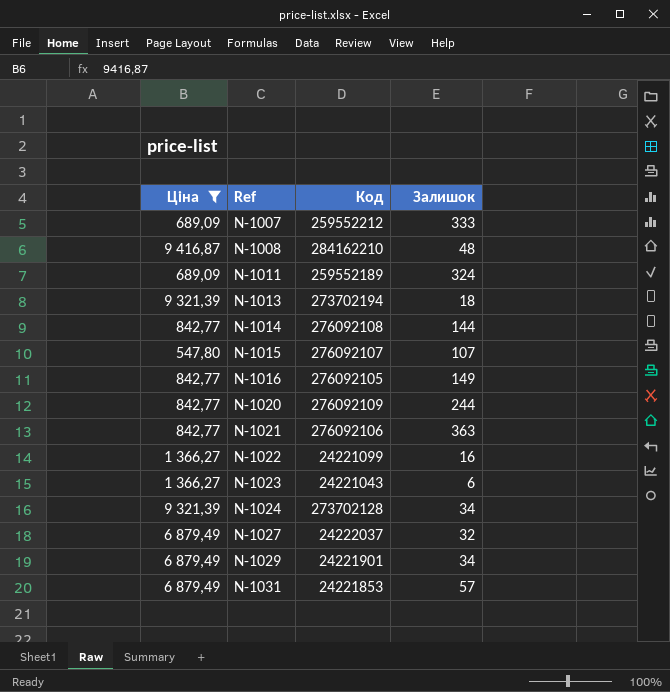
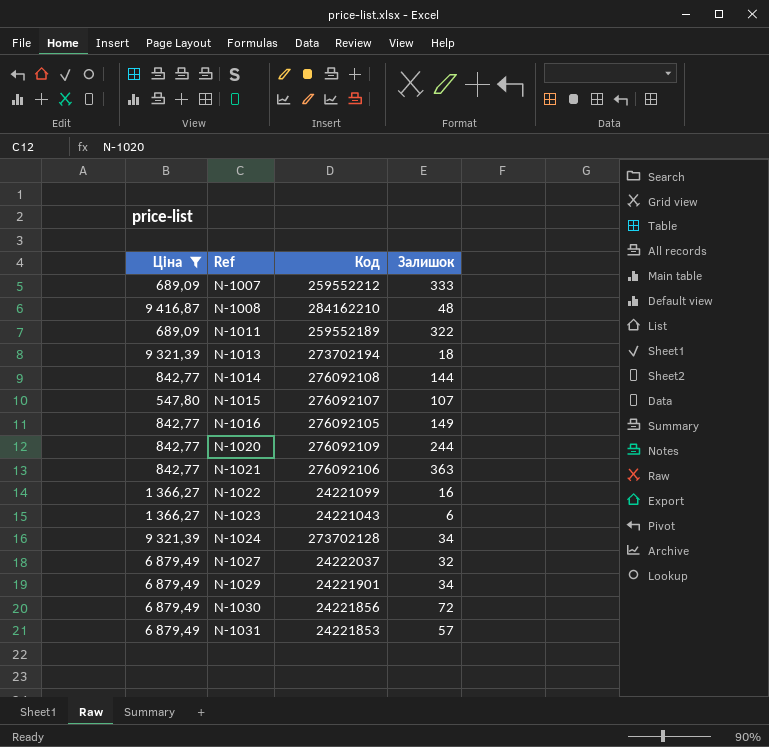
N-1011 | Залишок: 324 -> 322
row N-1030: none -> 6 879,49 | 24221856 | 72

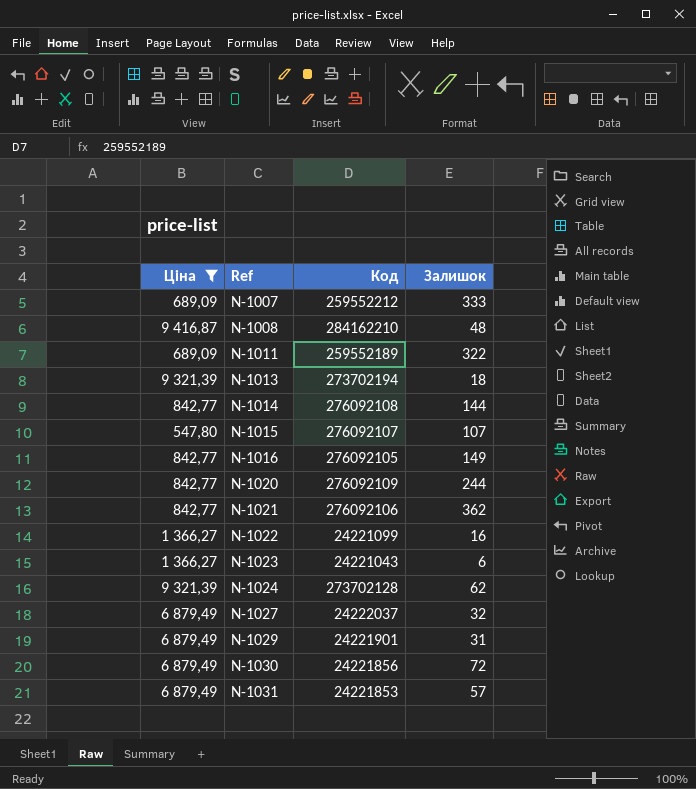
N-1021 | Залишок: 363 -> 362
N-1024 | Залишок: 34 -> 62
N-1029 | Залишок: 34 -> 31

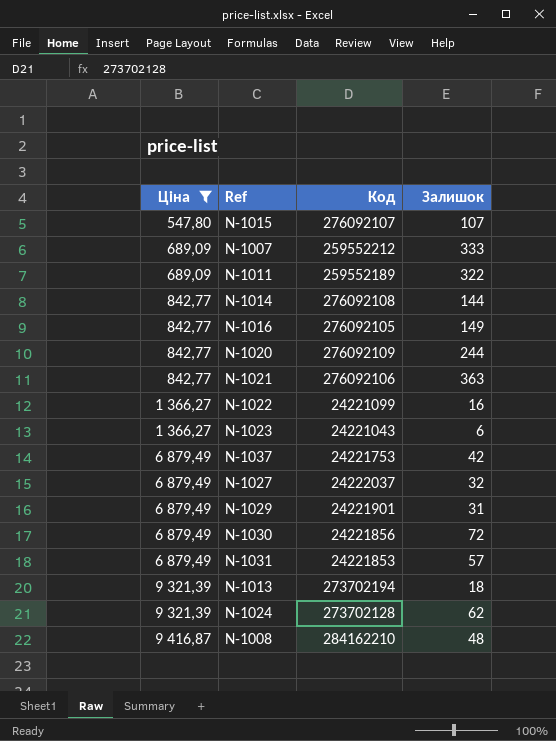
row order: Ref ascending -> Ціна ascending
N-1021 | Залишок: 362 -> 363
row N-1037: none -> 6 879,49 | 24221753 | 42

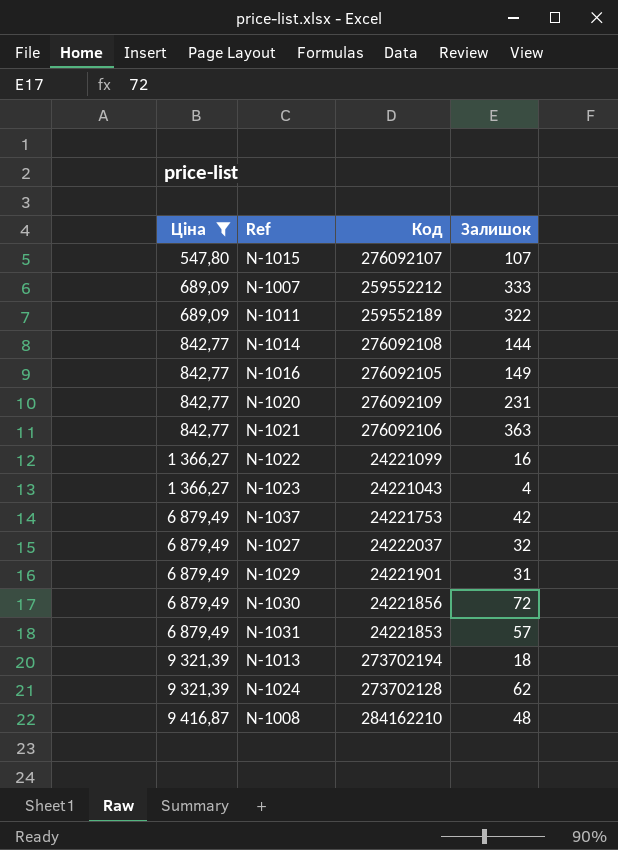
N-1020 | Залишок: 244 -> 231
N-1023 | Залишок: 6 -> 4

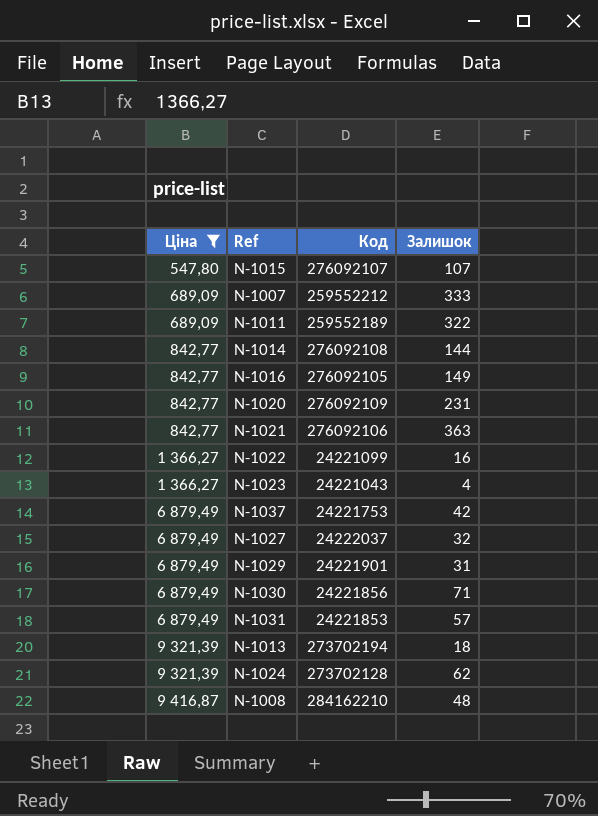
N-1030 | Залишок: 72 -> 71

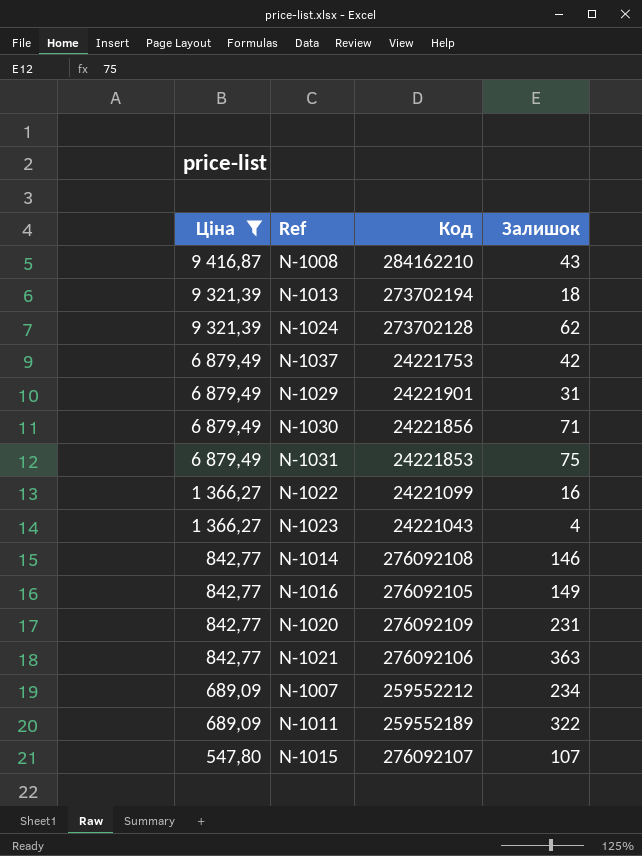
row order: Ціна ascending -> Ціна descending
row N-1027: 6 879,49 | 24222037 | 32 -> none
N-1008 | Залишок: 48 -> 43
N-1031 | Залишок: 57 -> 75
N-1014 | Залишок: 144 -> 146
N-1007 | Залишок: 333 -> 234

